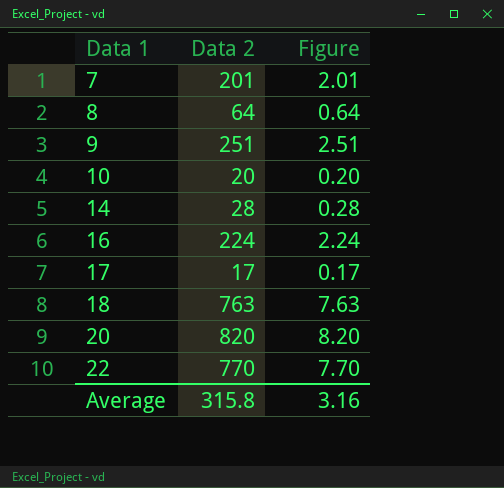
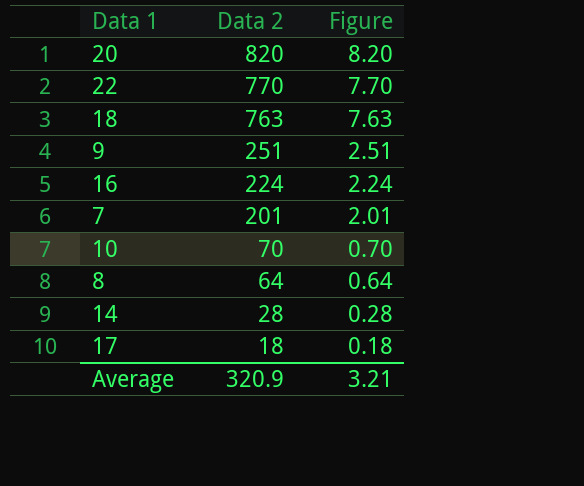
row order: Data 1 ascending -> Data 2 descending
10 | Data 2: 20 -> 70
10 | Figure: 0.20 -> 0.70
17 | Data 2: 17 -> 18
17 | Figure: 0.17 -> 0.18
Average | Data 2: 315.8 -> 320.9
Average | Figure: 3.16 -> 3.21

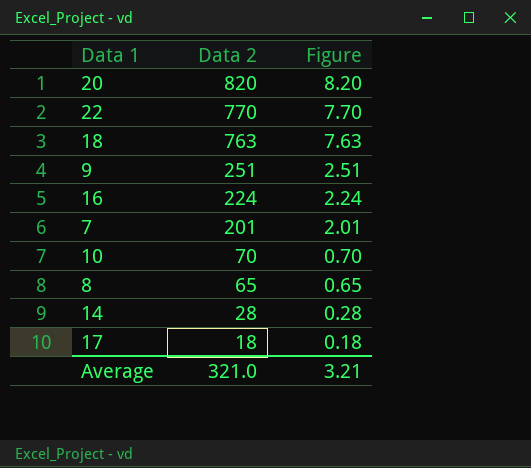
8 | Data 2: 64 -> 65
8 | Figure: 0.64 -> 0.65
Average | Data 2: 320.9 -> 321.0

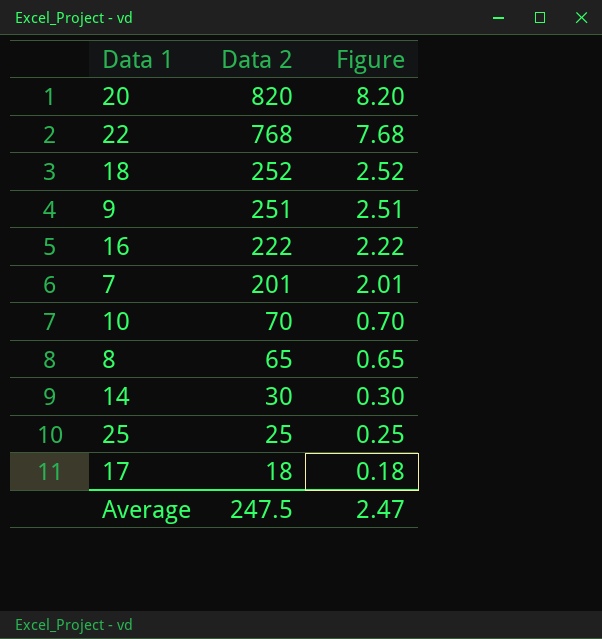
22 | Data 2: 770 -> 768
22 | Figure: 7.70 -> 7.68
18 | Data 2: 763 -> 252
18 | Figure: 7.63 -> 2.52
16 | Data 2: 224 -> 222
16 | Figure: 2.24 -> 2.22
14 | Data 2: 28 -> 30
14 | Figure: 0.28 -> 0.30
row 25: none -> 25 | 0.25
Average | Data 2: 321.0 -> 247.5
Average | Figure: 3.21 -> 2.47

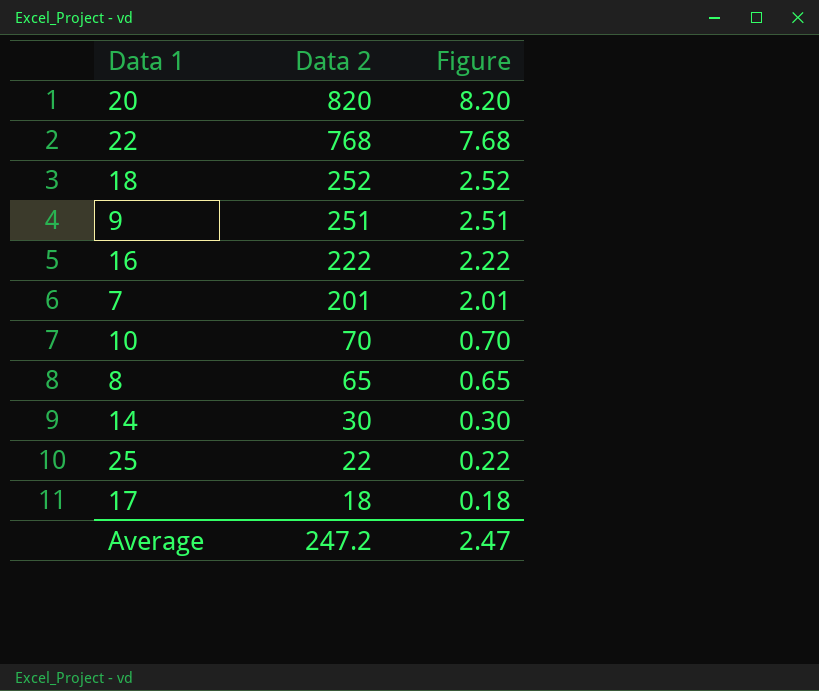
25 | Data 2: 25 -> 22
25 | Figure: 0.25 -> 0.22
Average | Data 2: 247.5 -> 247.2

